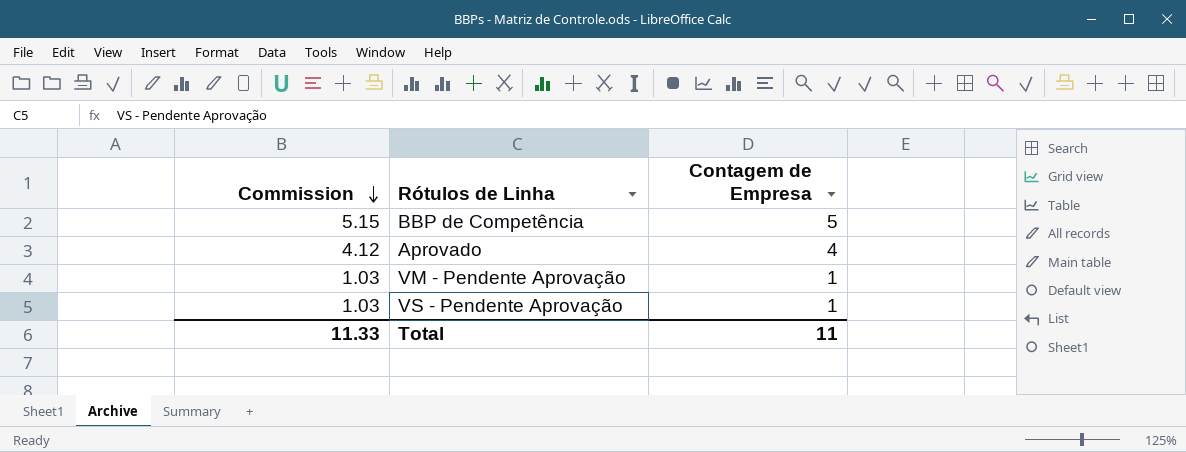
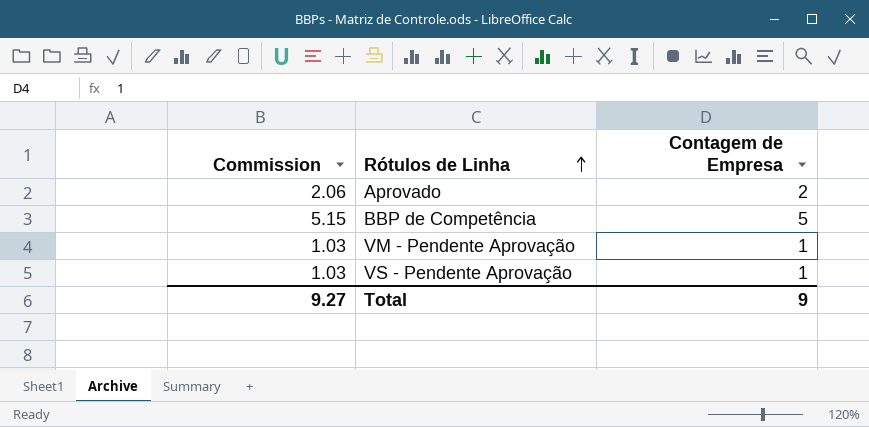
row order: Commission descending -> Rótulos de Linha ascending
Aprovado | Commission: 4.12 -> 2.06
Aprovado | Contagem de Empresa: 4 -> 2
Total | Commission: 11.33 -> 9.27
Total | Contagem de Empresa: 11 -> 9

